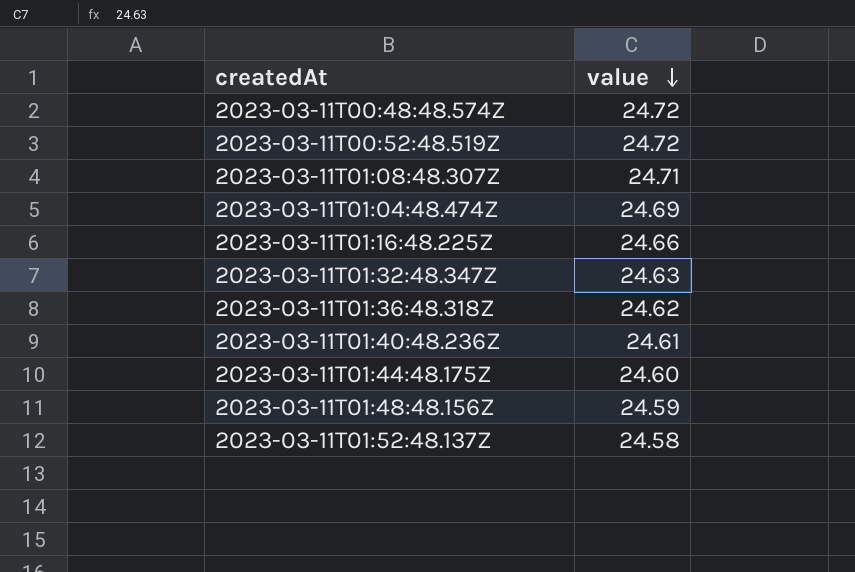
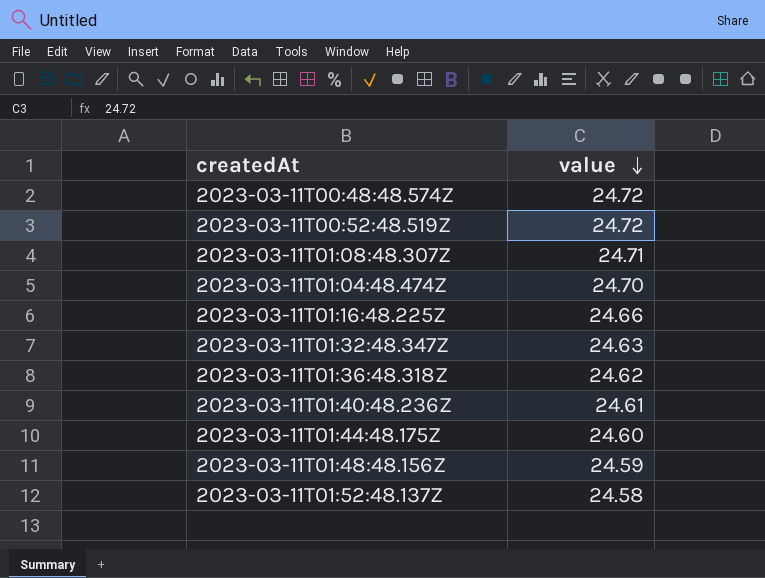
2023-03-11T01:04:48.474Z | value: 24.69 -> 24.70

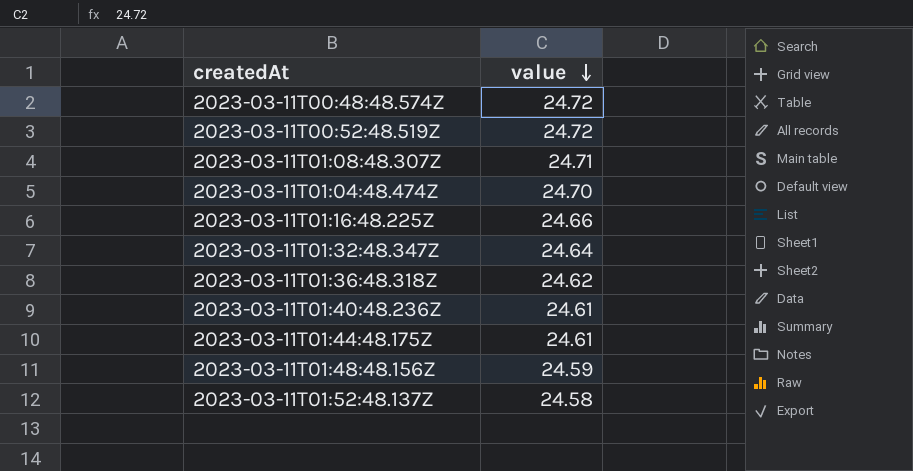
2023-03-11T01:32:48.347Z | value: 24.63 -> 24.64
2023-03-11T01:44:48.175Z | value: 24.60 -> 24.61

